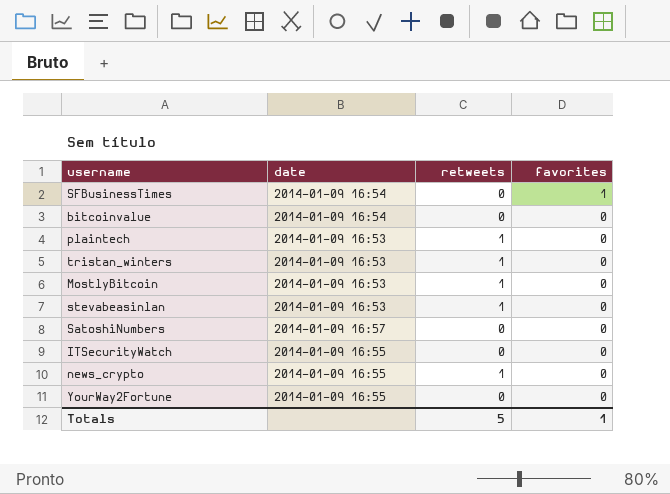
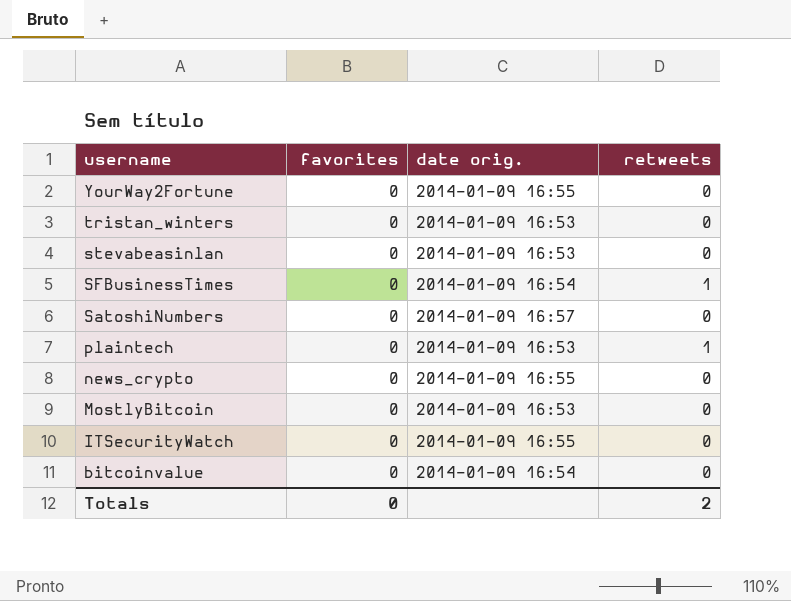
row order: favorites descending -> username descending
column favorites | position: 4 -> 2
column name: date -> date orig.
tristan_winters | retweets: 1 -> 0
stevabeasinlan | retweets: 1 -> 0
SFBusinessTimes | favorites: 1 -> 0
SFBusinessTimes | retweets: 0 -> 1
news_crypto | retweets: 1 -> 0
MostlyBitcoin | retweets: 1 -> 0
Totals | favorites: 1 -> 0
Totals | retweets: 5 -> 2

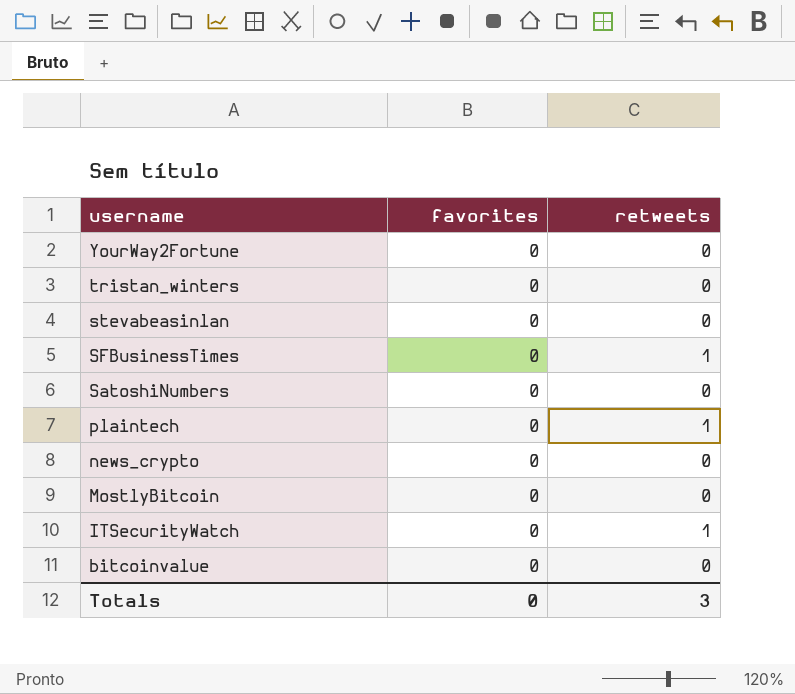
column date orig. | position: 3 -> none
ITSecurityWatch | retweets: 0 -> 1
Totals | retweets: 2 -> 3

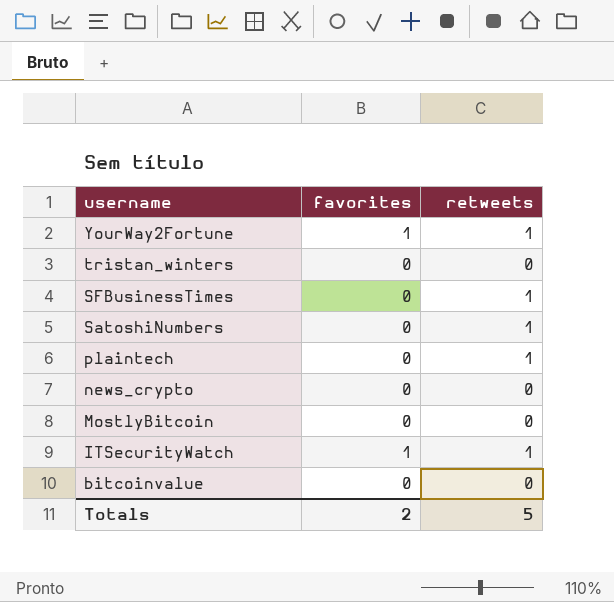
row stevabeasinlan: 0 | 0 -> none
YourWay2Fortune | favorites: 0 -> 1
YourWay2Fortune | retweets: 0 -> 1
SatoshiNumbers | retweets: 0 -> 1
ITSecurityWatch | favorites: 0 -> 1
Totals | favorites: 0 -> 2
Totals | retweets: 3 -> 5

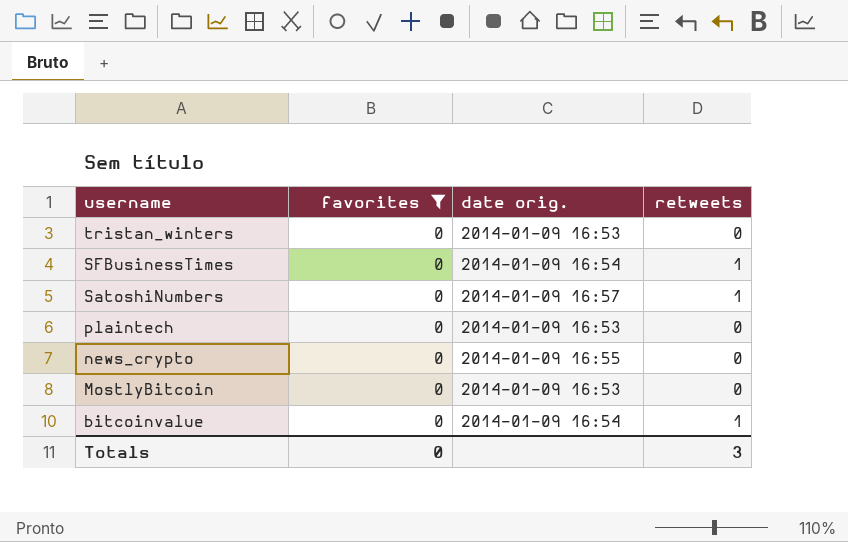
filter: none -> favorites = 0
column date orig. | position: none -> 3
plaintech | retweets: 1 -> 0
bitcoinvalue | retweets: 0 -> 1
Totals | favorites: 2 -> 0
Totals | retweets: 5 -> 3

